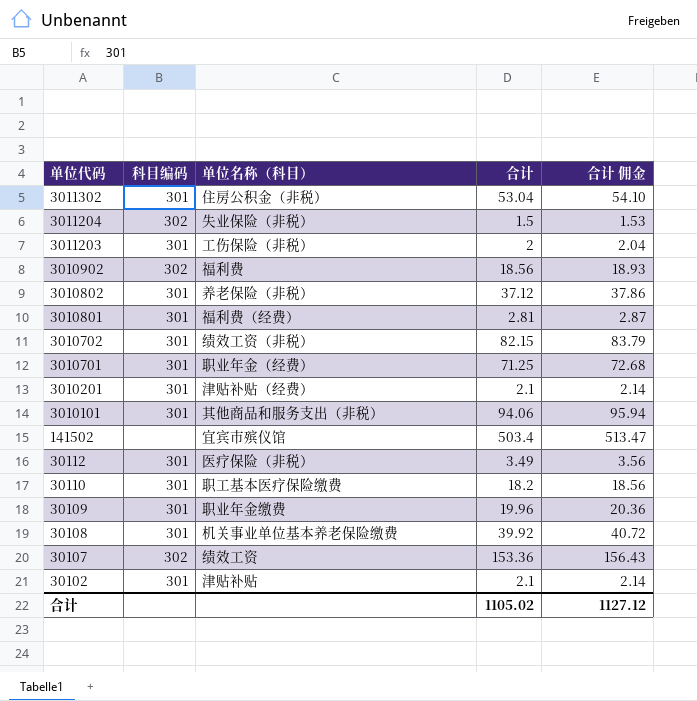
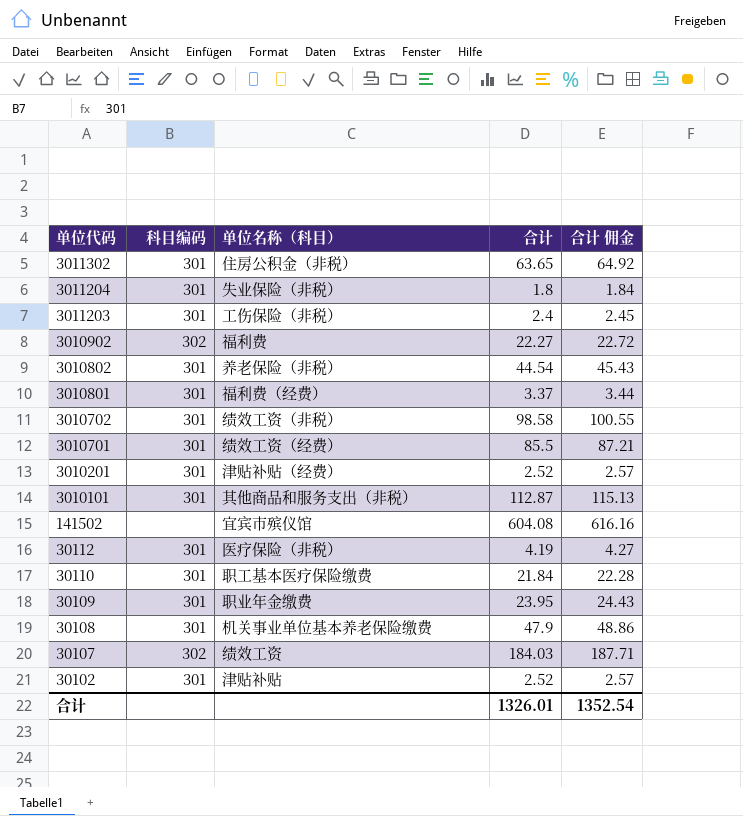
3011302 | 合计: 53.04 -> 63.65
3011302 | 合计 佣金: 54.10 -> 64.92
3011204 | 科目编码: 302 -> 301
3011204 | 合计: 1.5 -> 1.8
3011204 | 合计 佣金: 1.53 -> 1.84
3011203 | 合计: 2 -> 2.4
3011203 | 合计 佣金: 2.04 -> 2.45
3010902 | 合计: 18.56 -> 22.27
3010902 | 合计 佣金: 18.93 -> 22.72
3010802 | 合计: 37.12 -> 44.54
3010802 | 合计 佣金: 37.86 -> 45.43
3010801 | 合计: 2.81 -> 3.37
3010801 | 合计 佣金: 2.87 -> 3.44
3010702 | 合计: 82.15 -> 98.58
3010702 | 合计 佣金: 83.79 -> 100.55
3010701 | 单位名称（科目）: 职业年金（经费） -> 绩效工资（经费）
3010701 | 合计: 71.25 -> 85.5
3010701 | 合计 佣金: 72.68 -> 87.21
3010201 | 合计: 2.1 -> 2.52
3010201 | 合计 佣金: 2.14 -> 2.57
3010101 | 合计: 94.06 -> 112.87
3010101 | 合计 佣金: 95.94 -> 115.13
141502 | 合计: 503.4 -> 604.08
141502 | 合计 佣金: 513.47 -> 616.16
30112 | 合计: 3.49 -> 4.19
30112 | 合计 佣金: 3.56 -> 4.27
30110 | 合计: 18.2 -> 21.84
30110 | 合计 佣金: 18.56 -> 22.28
30109 | 合计: 19.96 -> 23.95
30109 | 合计 佣金: 20.36 -> 24.43
30108 | 合计: 39.92 -> 47.9
30108 | 合计 佣金: 40.72 -> 48.86
30107 | 合计: 153.36 -> 184.03
30107 | 合计 佣金: 156.43 -> 187.71
30102 | 合计: 2.1 -> 2.52
30102 | 合计 佣金: 2.14 -> 2.57
合计 | 合计: 1105.02 -> 1326.01
合计 | 合计 佣金: 1127.12 -> 1352.54

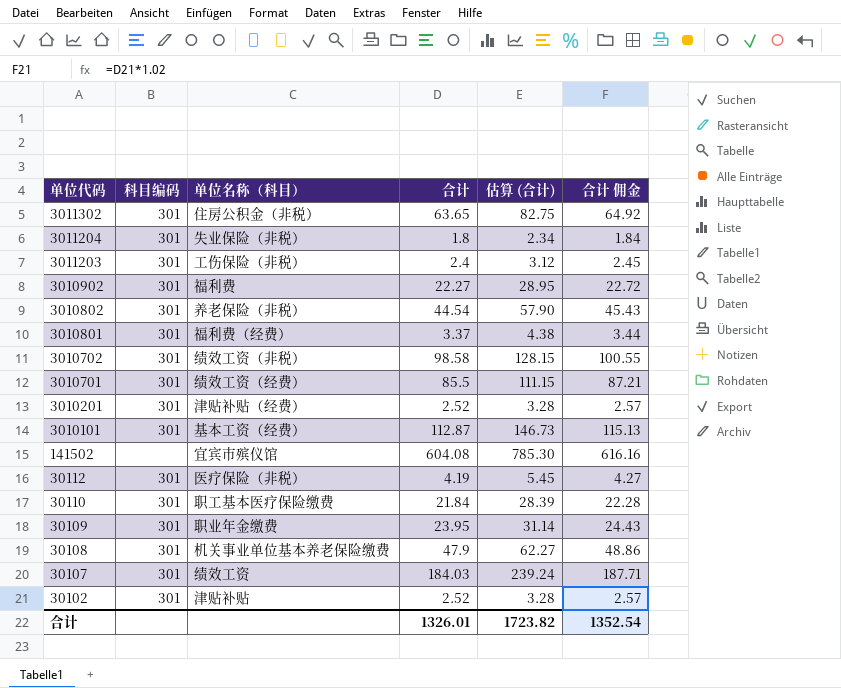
column 估算 (合计) | formula: none -> [合计] * 1.3
3010902 | 科目编码: 302 -> 301
3010101 | 单位名称（科目）: 其他商品和服务支出（非税） -> 基本工资（经费）
30107 | 科目编码: 302 -> 301

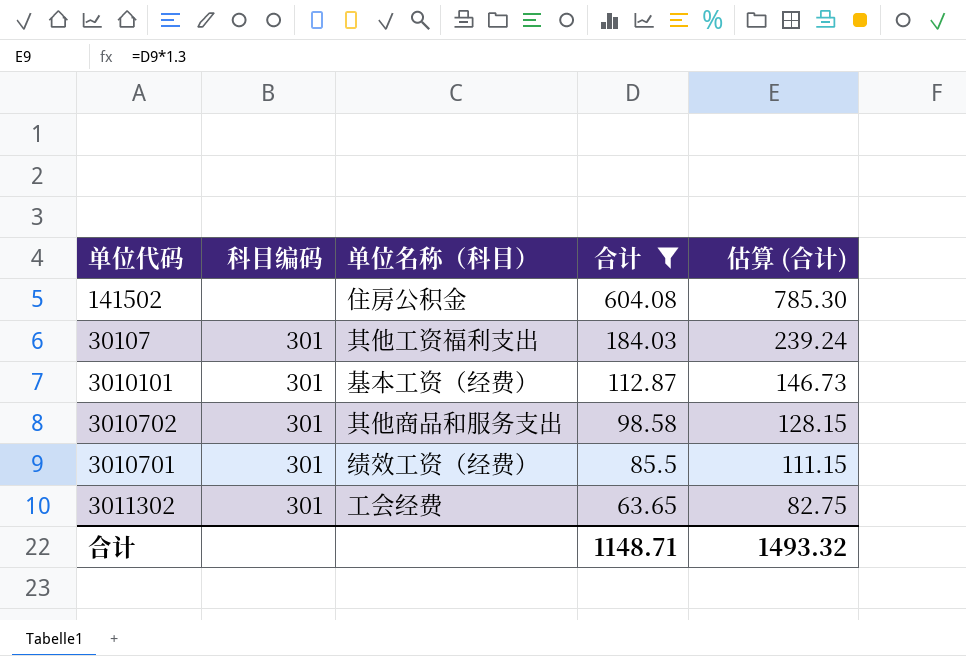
filter: none -> 合计 >= 63.65
row order: 单位代码 descending -> 合计 descending
column 合计 佣金 | formula: [合计] * 1.02 -> none
141502 | 单位名称（科目）: 宜宾市殡仪馆 -> 住房公积金
30107 | 单位名称（科目）: 绩效工资 -> 其他工资福利支出
3010702 | 单位名称（科目）: 绩效工资（非税） -> 其他商品和服务支出
3011302 | 单位名称（科目）: 住房公积金（非税） -> 工会经费
合计 | 合计: 1326.01 -> 1148.71
合计 | 估算 (合计): 1723.82 -> 1493.32

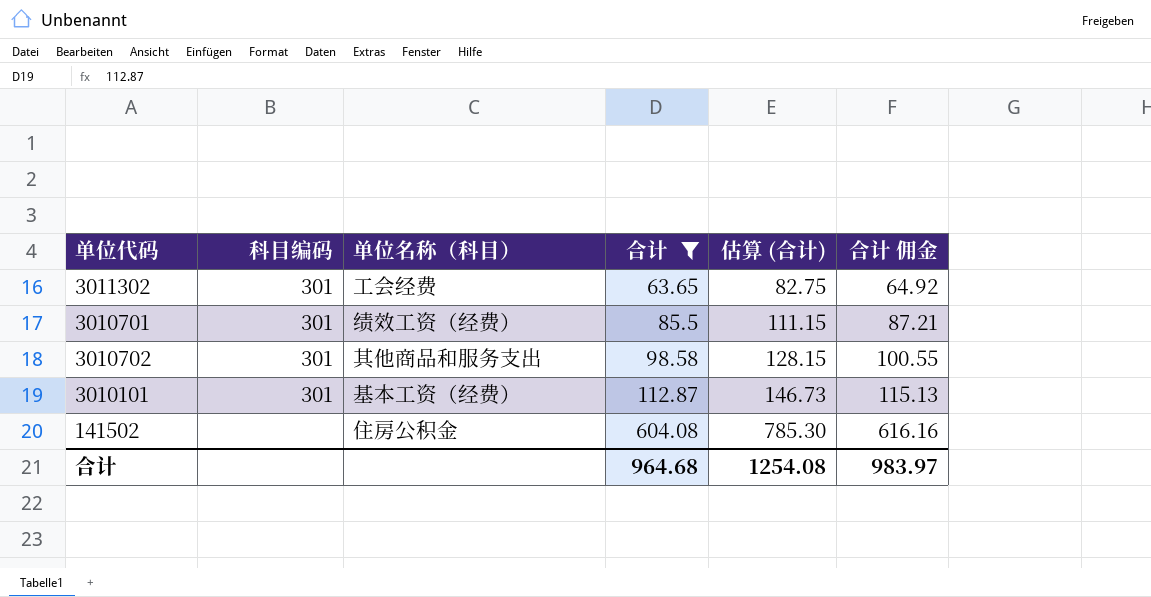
row order: 合计 descending -> 合计 ascending
column 合计 佣金 | formula: none -> [合计] * 1.02
row 30107: 301 | 其他工资福利支出 | 184.03 | 239.24 -> none
合计 | 合计: 1148.71 -> 964.68
合计 | 估算 (合计): 1493.32 -> 1254.08

